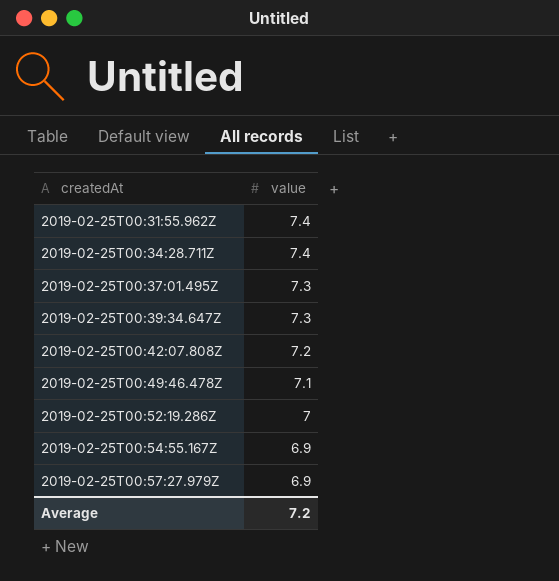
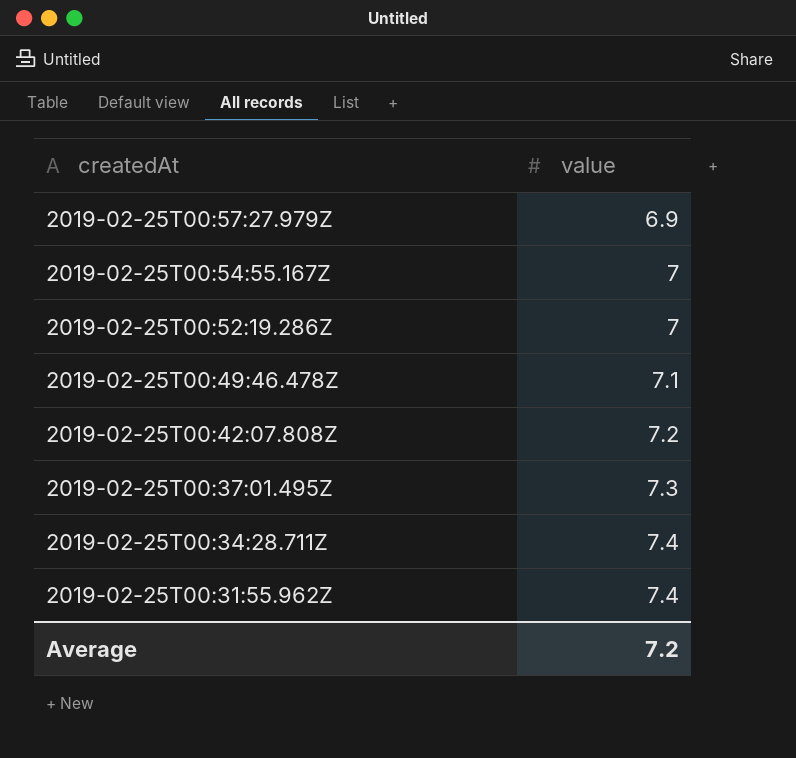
row order: createdAt ascending -> createdAt descending
row 2019-02-25T00:39:34.647Z: 7.3 -> none
2019-02-25T00:54:55.167Z | value: 6.9 -> 7

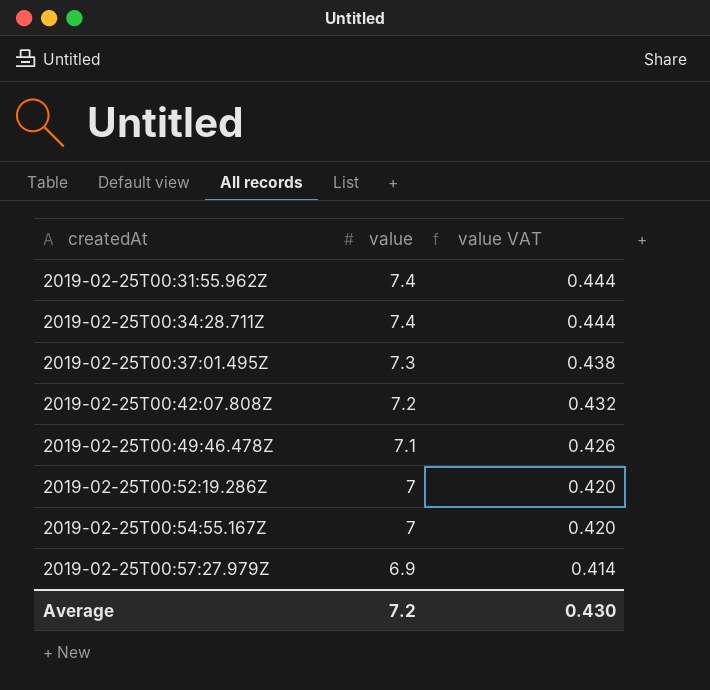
row order: createdAt descending -> createdAt ascending
column value VAT | formula: none -> [value] * 0.06

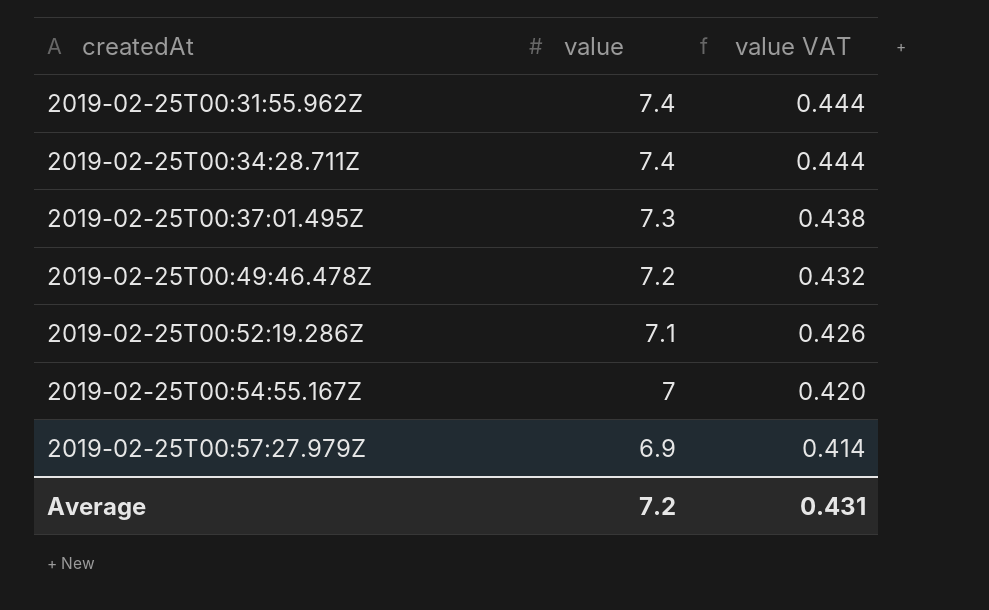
row 2019-02-25T00:42:07.808Z: 7.2 | 0.432 -> none
2019-02-25T00:49:46.478Z | value: 7.1 -> 7.2
2019-02-25T00:49:46.478Z | value VAT: 0.426 -> 0.432
2019-02-25T00:52:19.286Z | value: 7 -> 7.1
2019-02-25T00:52:19.286Z | value VAT: 0.420 -> 0.426
Average | value VAT: 0.430 -> 0.431

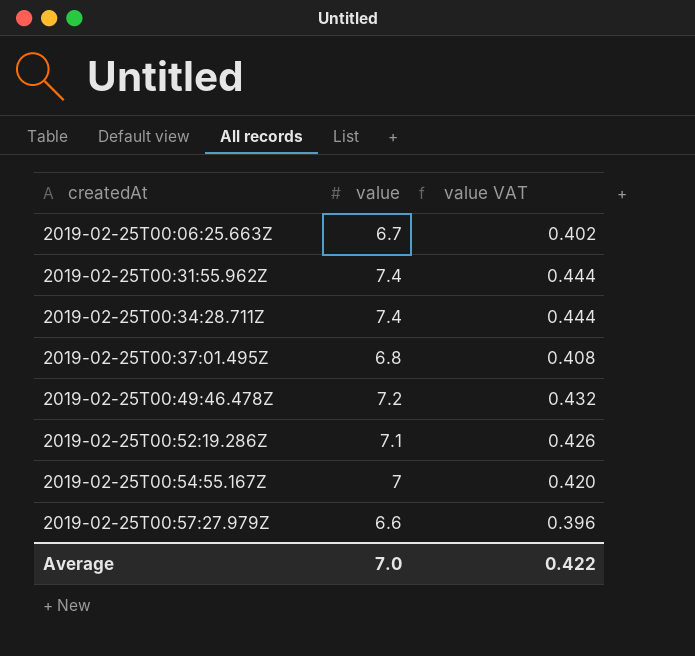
row 2019-02-25T00:06:25.663Z: none -> 6.7 | 0.402
2019-02-25T00:37:01.495Z | value: 7.3 -> 6.8
2019-02-25T00:37:01.495Z | value VAT: 0.438 -> 0.408
2019-02-25T00:57:27.979Z | value: 6.9 -> 6.6
2019-02-25T00:57:27.979Z | value VAT: 0.414 -> 0.396
Average | value: 7.2 -> 7.0
Average | value VAT: 0.431 -> 0.422

